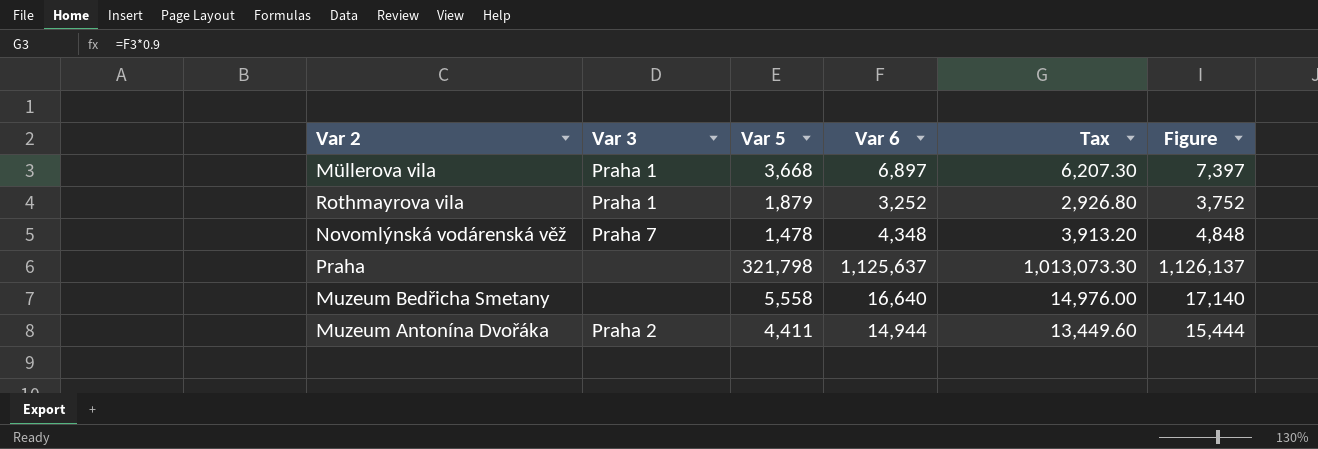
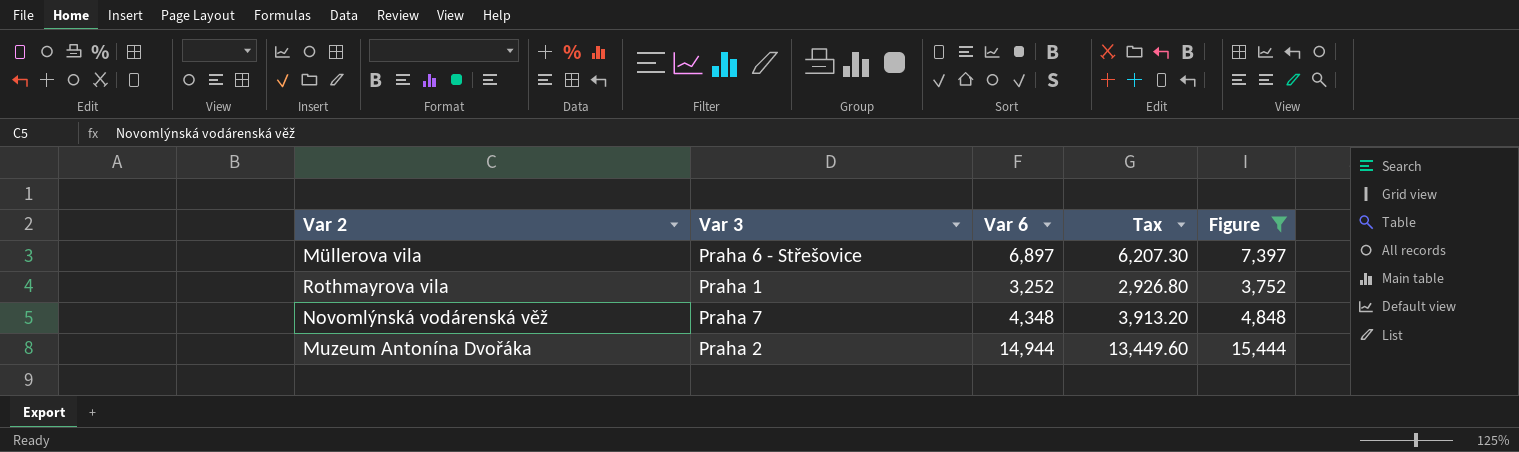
filter: none -> Figure <= 15,444
column Var 5 | position: 3 -> none
Müllerova vila | Var 3: Praha 1 -> Praha 6 - Střešovice

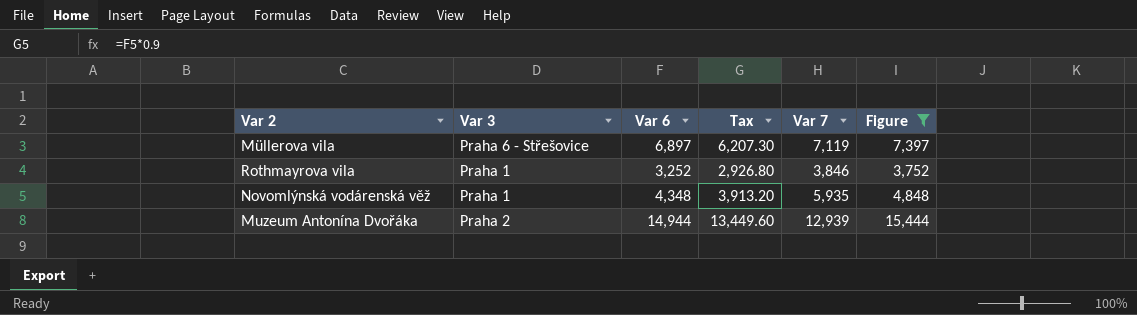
column Var 7 | position: none -> 5
Novomlýnská vodárenská věž | Var 3: Praha 7 -> Praha 1

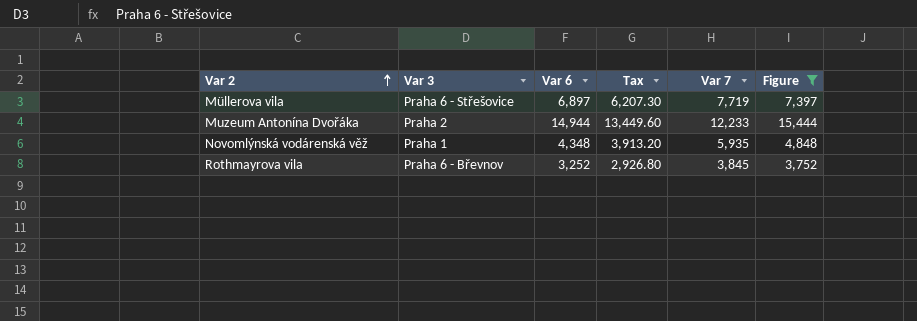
row order: none -> Var 2 ascending
Müllerova vila | Var 7: 7,119 -> 7,719
Muzeum Antonína Dvořáka | Var 7: 12,939 -> 12,233
Rothmayrova vila | Var 3: Praha 1 -> Praha 6 - Břevnov
Rothmayrova vila | Var 7: 3,846 -> 3,845

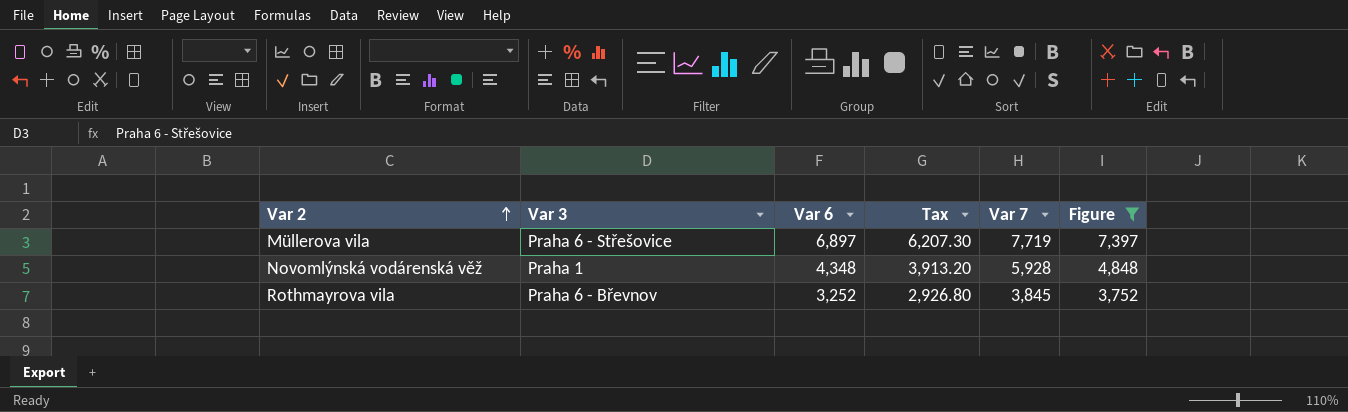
row Muzeum Antonína Dvořáka: Praha 2 | 14,944 | 13,449.60 | 12,233 | 15,444 -> none
Novomlýnská vodárenská věž | Var 7: 5,935 -> 5,928

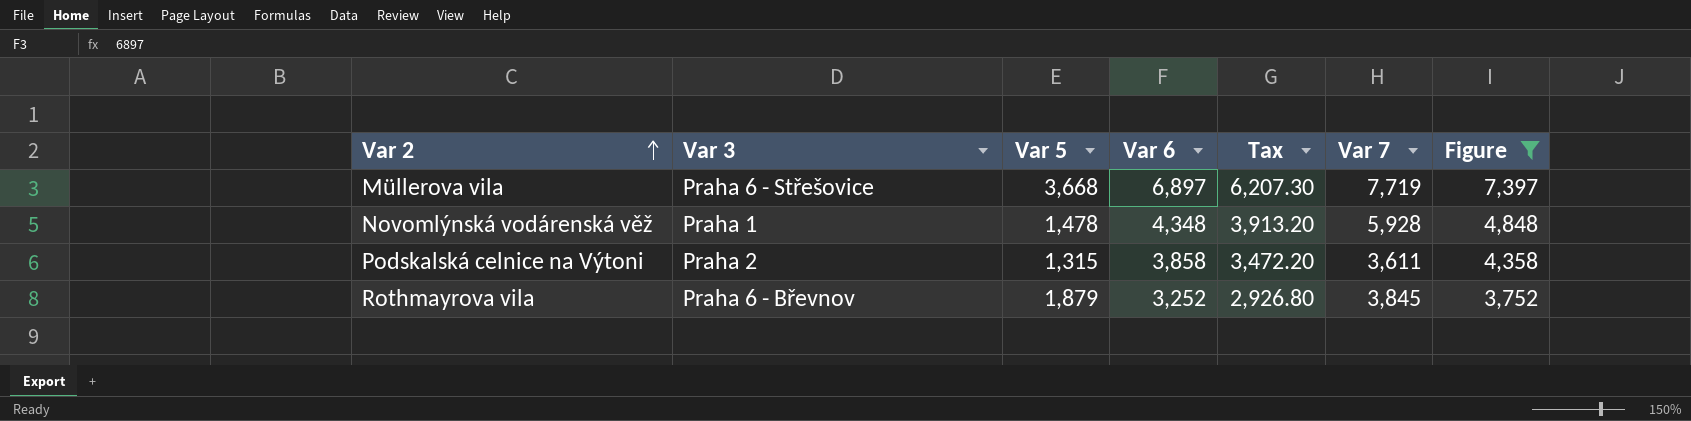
column Var 5 | position: none -> 3
row Podskalská celnice na Výtoni: none -> Praha 2 | 1,315 | 3,858 | 3,472.20 | 3,611 | 4,358

